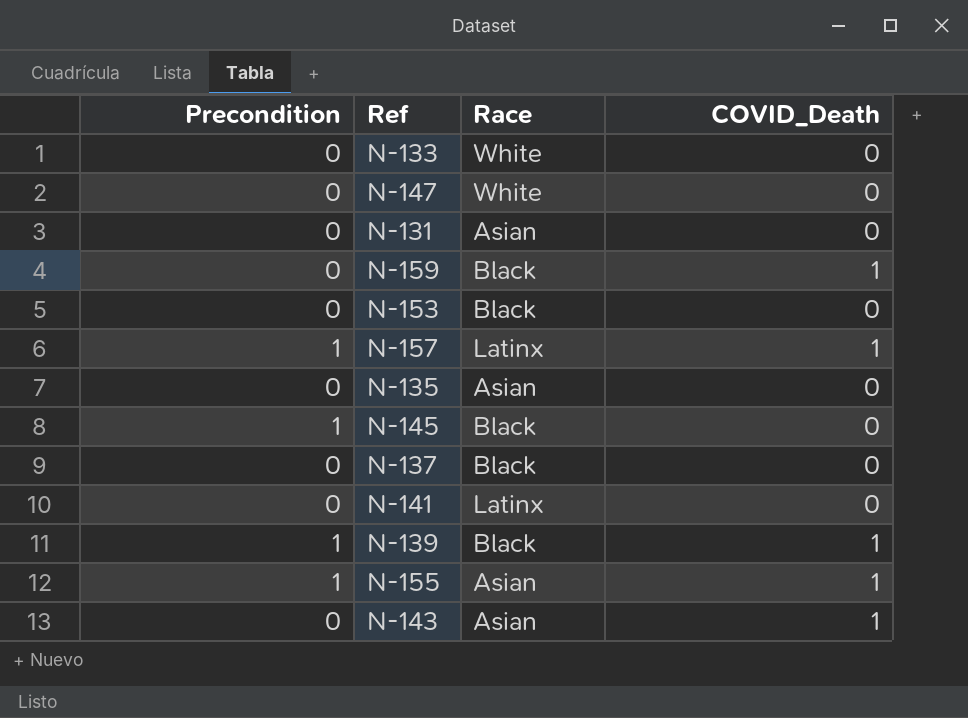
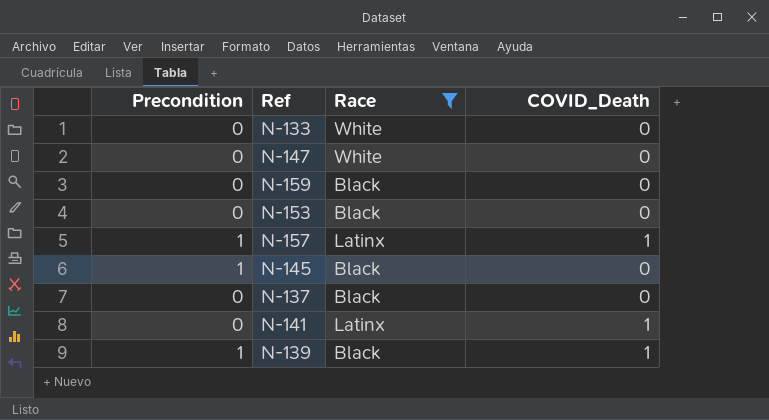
filter: none -> Race != Asian
N-159 | COVID_Death: 1 -> 0
N-141 | COVID_Death: 0 -> 1

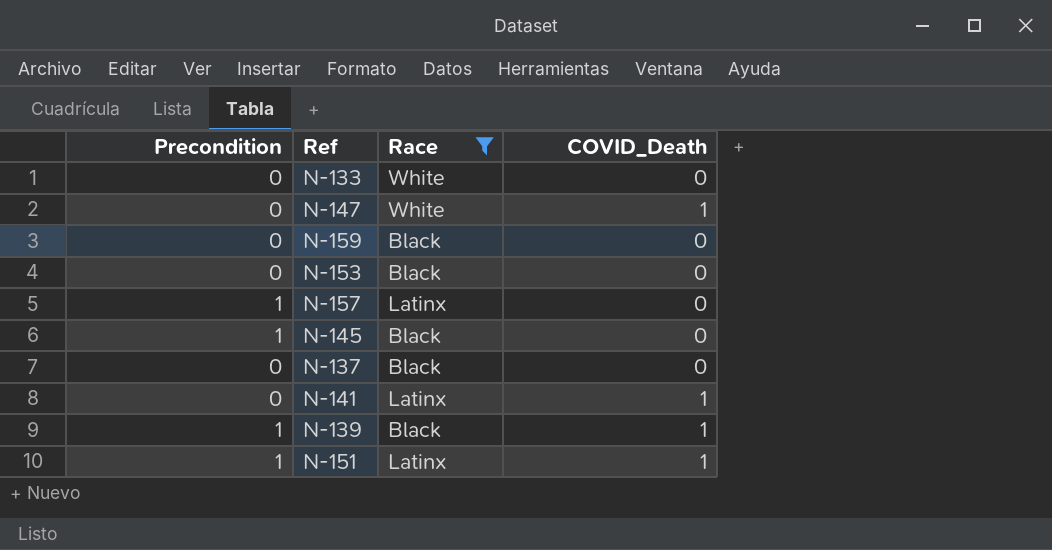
N-147 | COVID_Death: 0 -> 1
N-157 | COVID_Death: 1 -> 0
row N-151: none -> 1 | Latinx | 1

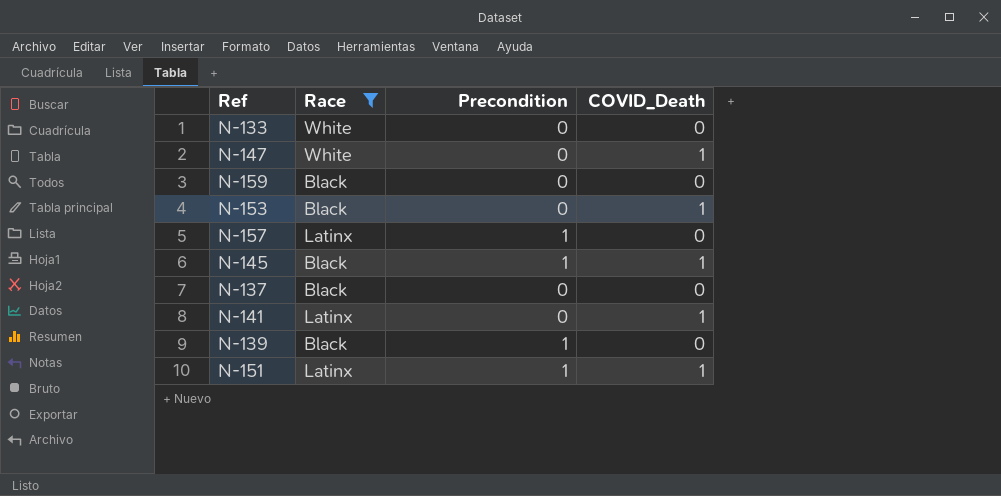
column Precondition | position: 1 -> 3
N-153 | COVID_Death: 0 -> 1
N-145 | COVID_Death: 0 -> 1
N-139 | COVID_Death: 1 -> 0

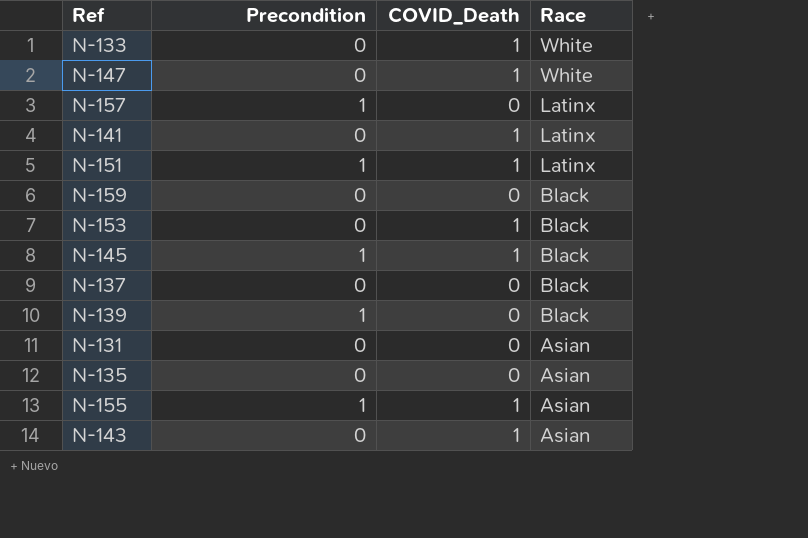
filter: Race != Asian -> none
row order: none -> Race descending
column Race | position: 2 -> 4
N-133 | COVID_Death: 0 -> 1

